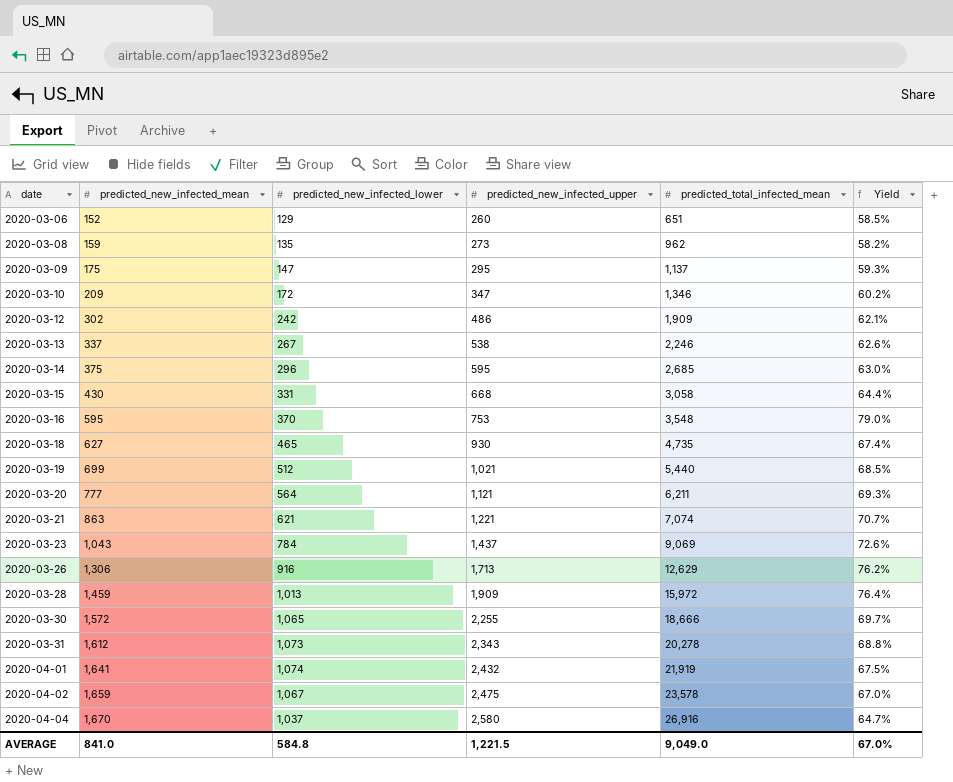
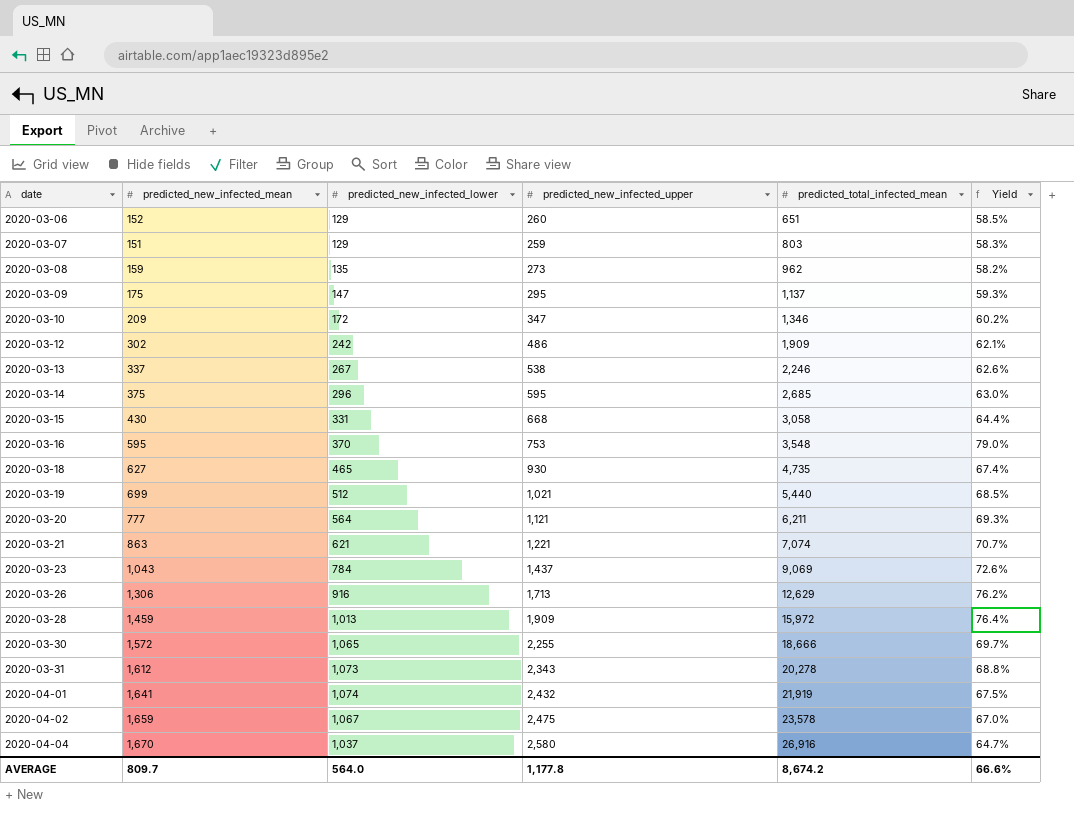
row 2020-03-07: none -> 151 | 129 | 259 | 803 | 58.3%
AVERAGE | predicted_new_infected_mean: 841.0 -> 809.7
AVERAGE | predicted_new_infected_lower: 584.8 -> 564.0
AVERAGE | predicted_new_infected_upper: 1,221.5 -> 1,177.8
AVERAGE | predicted_total_infected_mean: 9,049.0 -> 8,674.2
AVERAGE | Yield: 67.0% -> 66.6%

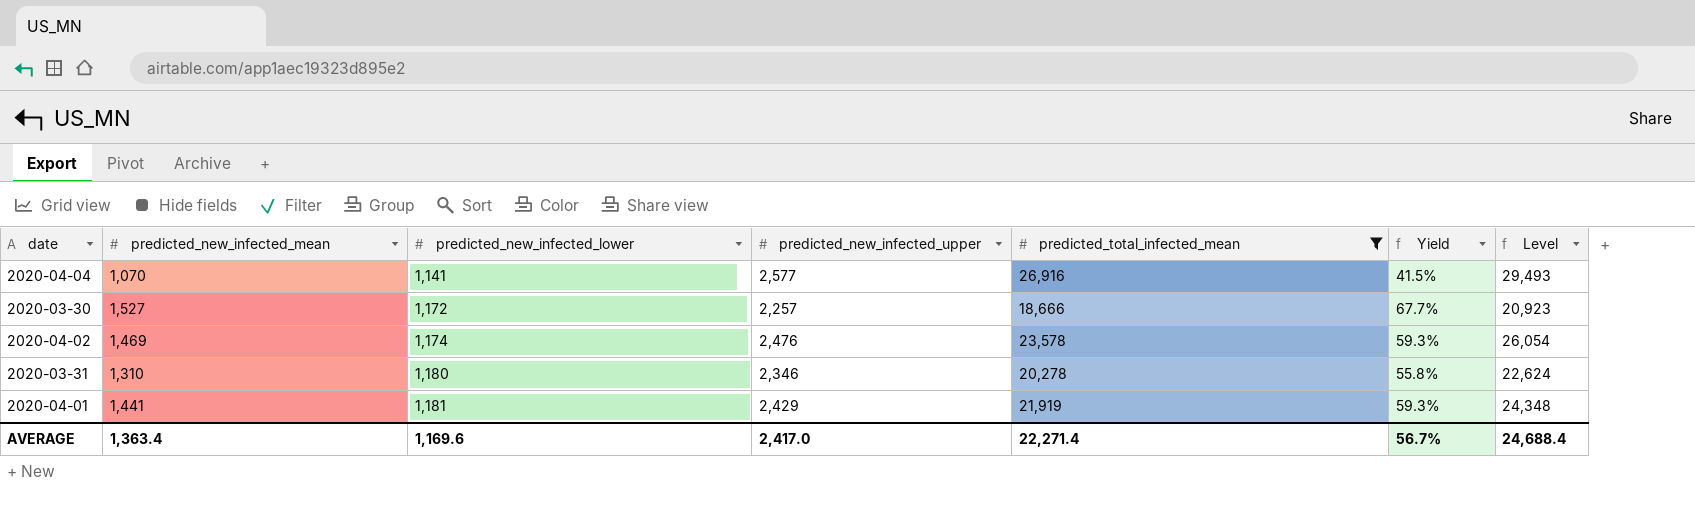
filter: none -> predicted_total_infected_mean >= 18,666
row order: date ascending -> predicted_new_infected_lower ascending
column Level | formula: none -> [predicted_new_infected_upper] + [predicted_total_infected_mean]
2020-04-04 | predicted_new_infected_mean: 1,670 -> 1,070
2020-04-04 | predicted_new_infected_lower: 1,037 -> 1,141
2020-04-04 | predicted_new_infected_upper: 2,580 -> 2,577
2020-04-04 | Yield: 64.7% -> 41.5%
2020-03-30 | predicted_new_infected_mean: 1,572 -> 1,527
2020-03-30 | predicted_new_infected_lower: 1,065 -> 1,172
2020-03-30 | predicted_new_infected_upper: 2,255 -> 2,257
2020-03-30 | Yield: 69.7% -> 67.7%
2020-04-02 | predicted_new_infected_mean: 1,659 -> 1,469
2020-04-02 | predicted_new_infected_lower: 1,067 -> 1,174
2020-04-02 | predicted_new_infected_upper: 2,475 -> 2,476
2020-04-02 | Yield: 67.0% -> 59.3%
2020-03-31 | predicted_new_infected_mean: 1,612 -> 1,310
2020-03-31 | predicted_new_infected_lower: 1,073 -> 1,180
2020-03-31 | predicted_new_infected_upper: 2,343 -> 2,346
2020-03-31 | Yield: 68.8% -> 55.8%
2020-04-01 | predicted_new_infected_mean: 1,641 -> 1,441
2020-04-01 | predicted_new_infected_lower: 1,074 -> 1,181
2020-04-01 | predicted_new_infected_upper: 2,432 -> 2,429
2020-04-01 | Yield: 67.5% -> 59.3%
AVERAGE | predicted_new_infected_mean: 809.7 -> 1,363.4
AVERAGE | predicted_new_infected_lower: 564.0 -> 1,169.6
AVERAGE | predicted_new_infected_upper: 1,177.8 -> 2,417.0
AVERAGE | predicted_total_infected_mean: 8,674.2 -> 22,271.4
AVERAGE | Yield: 66.6% -> 56.7%

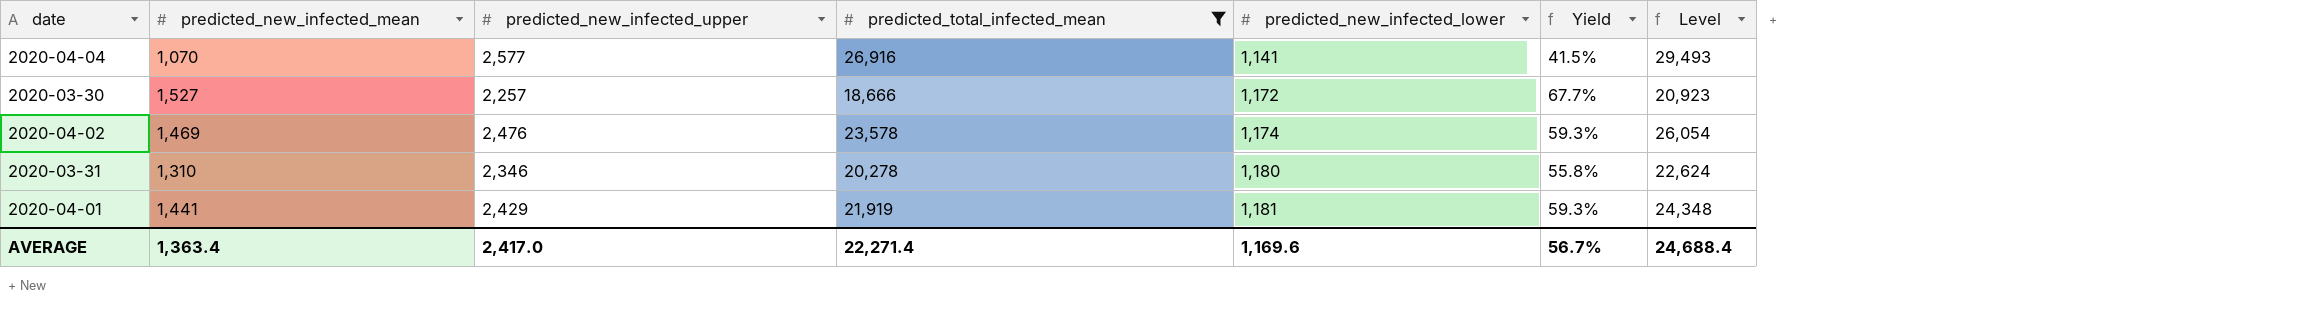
column predicted_new_infected_lower | position: 3 -> 5

